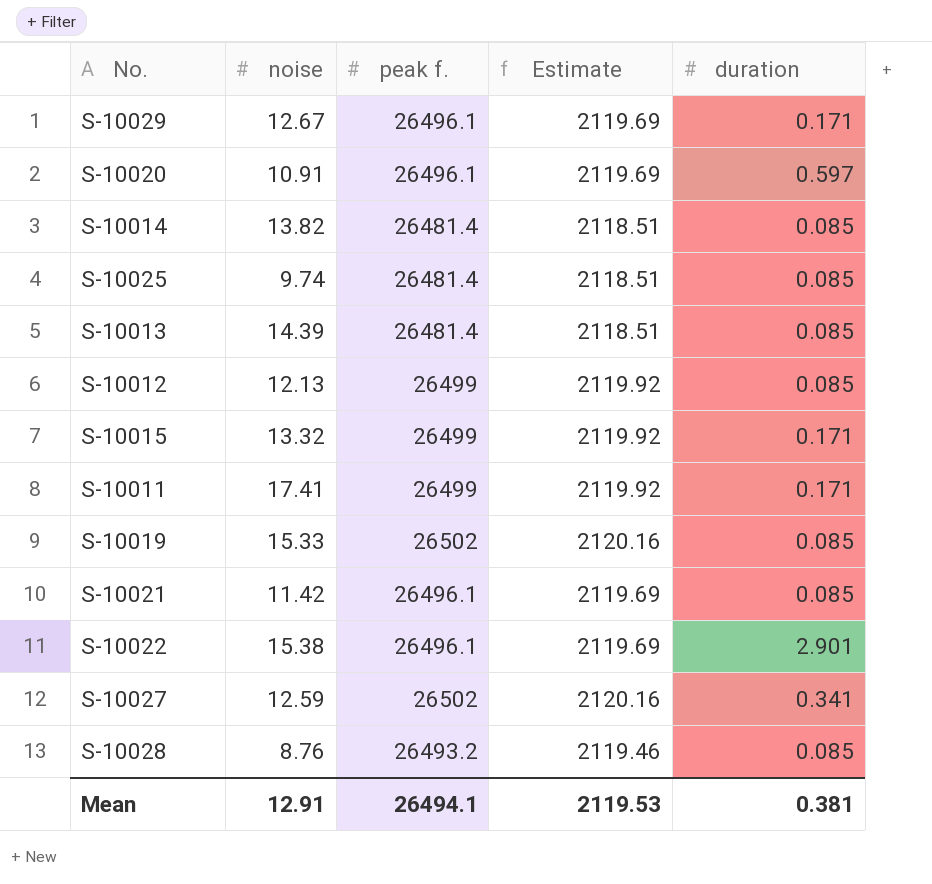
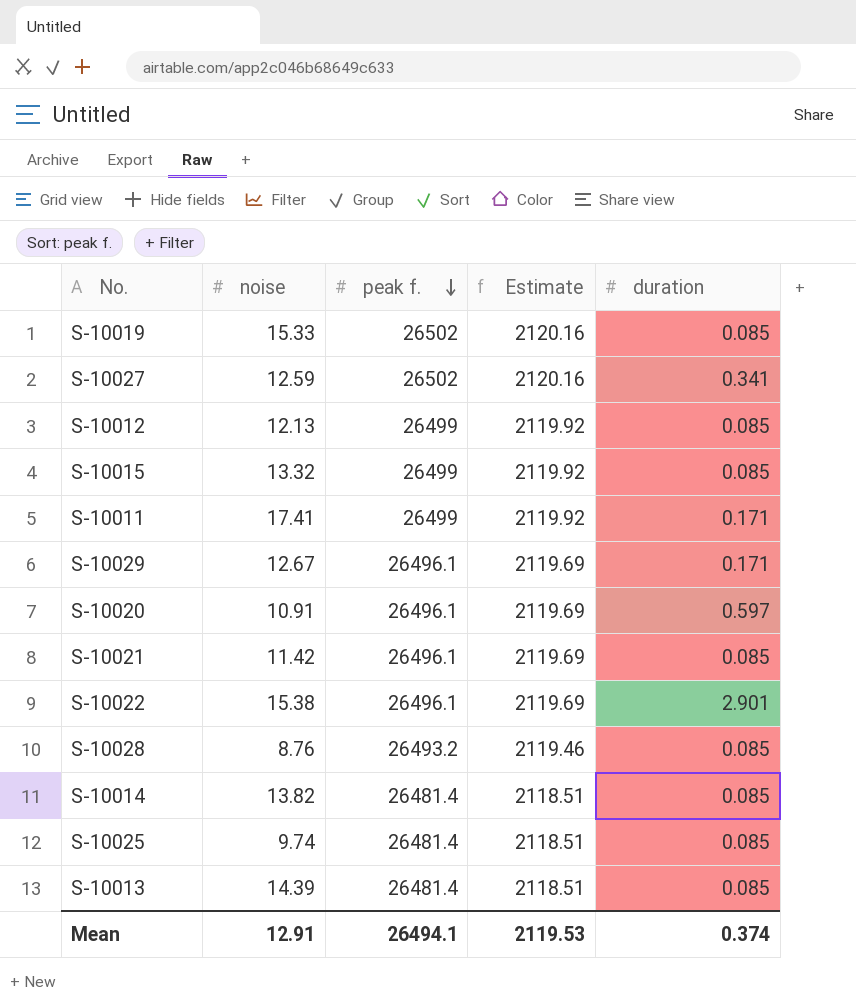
row order: none -> peak f. descending
S-10015 | duration: 0.171 -> 0.085
Mean | duration: 0.381 -> 0.374

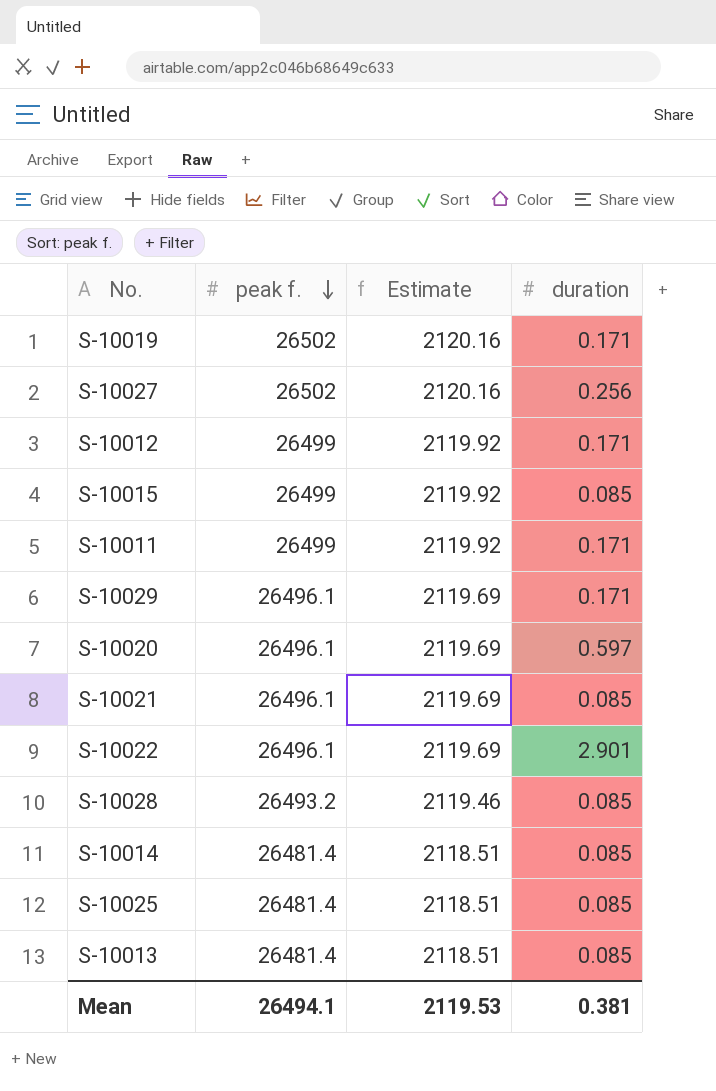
column noise | position: 2 -> none
S-10019 | duration: 0.085 -> 0.171
S-10027 | duration: 0.341 -> 0.256
S-10012 | duration: 0.085 -> 0.171
Mean | duration: 0.374 -> 0.381

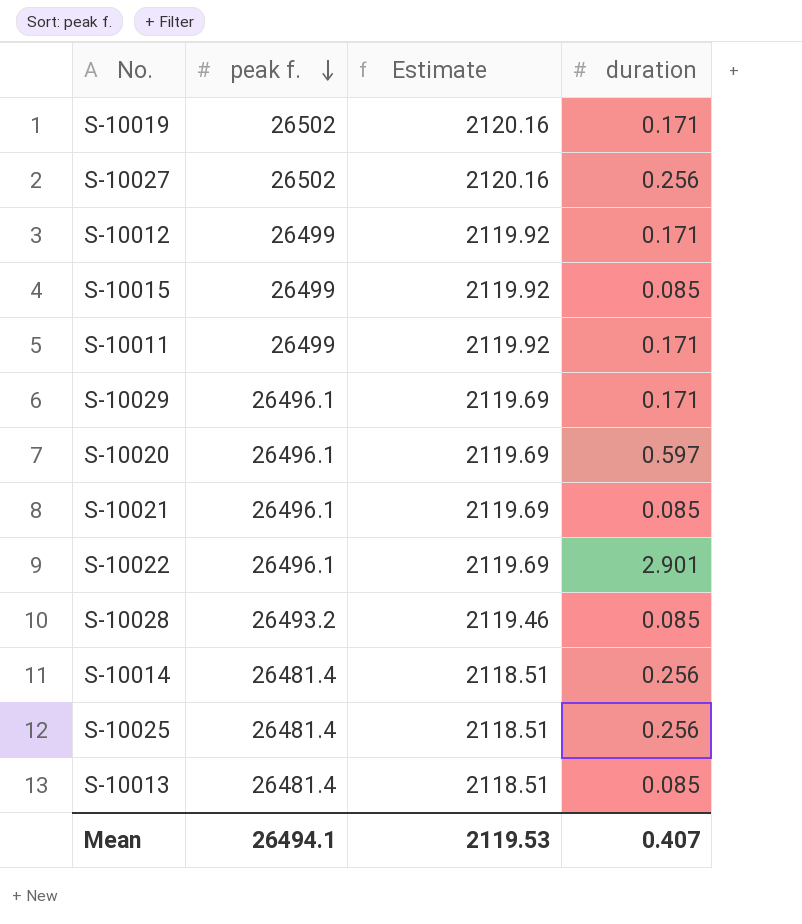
S-10014 | duration: 0.085 -> 0.256
S-10025 | duration: 0.085 -> 0.256
Mean | duration: 0.381 -> 0.407

